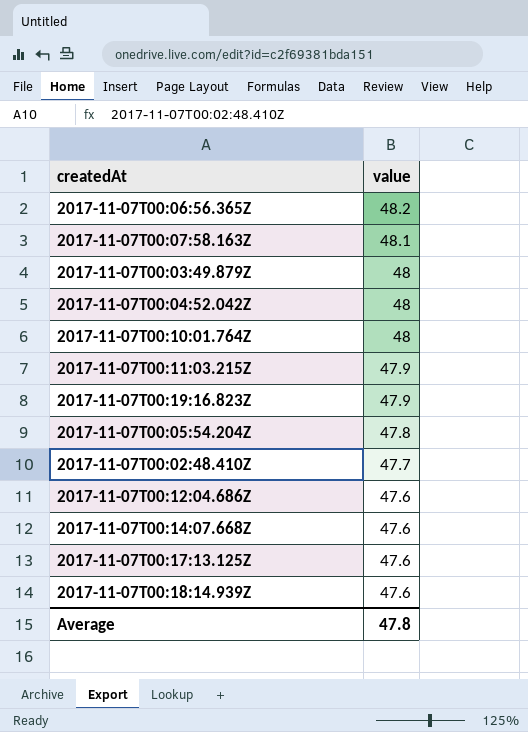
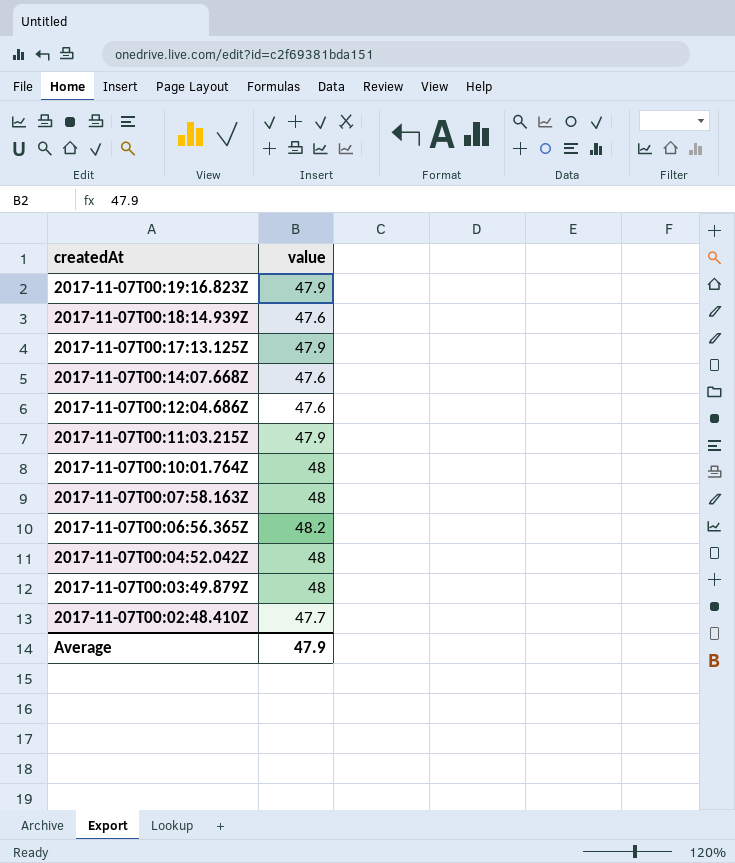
row order: value descending -> createdAt descending
row 2017-11-07T00:05:54.204Z: 47.8 -> none
2017-11-07T00:17:13.125Z | value: 47.6 -> 47.9
2017-11-07T00:07:58.163Z | value: 48.1 -> 48
Average | value: 47.8 -> 47.9

